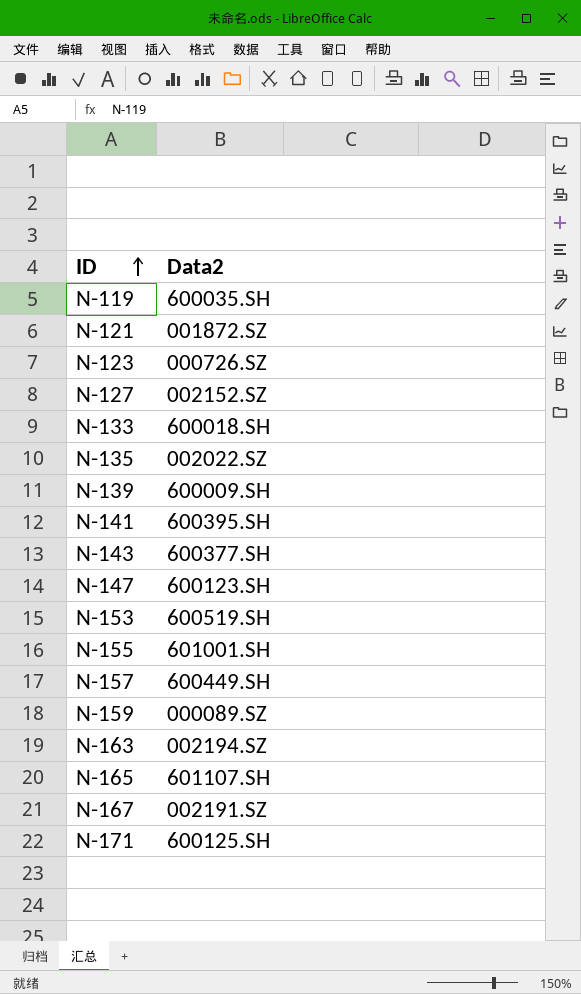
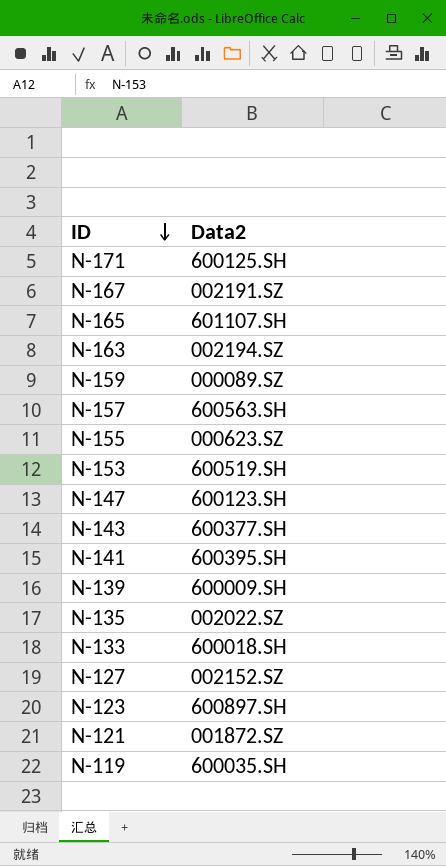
row order: ID ascending -> ID descending
N-157 | Data2: 600449.SH -> 600563.SH
N-155 | Data2: 601001.SH -> 000623.SZ
N-123 | Data2: 000726.SZ -> 600897.SH

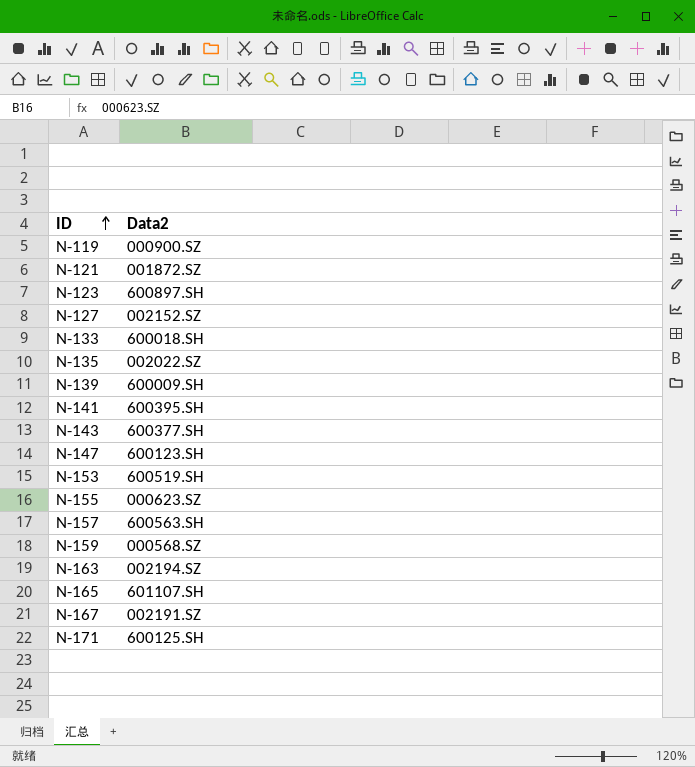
row order: ID descending -> ID ascending
N-119 | Data2: 600035.SH -> 000900.SZ
N-159 | Data2: 000089.SZ -> 000568.SZ

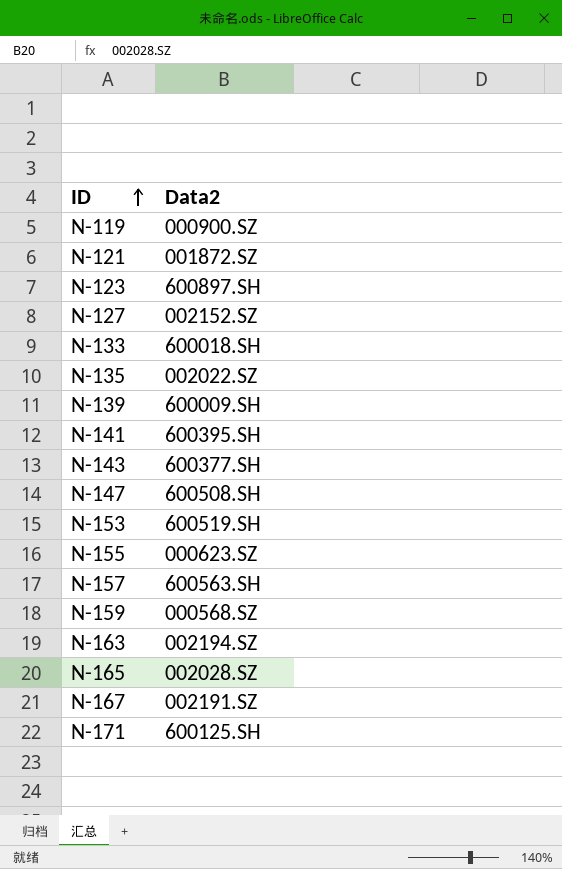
N-147 | Data2: 600123.SH -> 600508.SH
N-165 | Data2: 601107.SH -> 002028.SZ

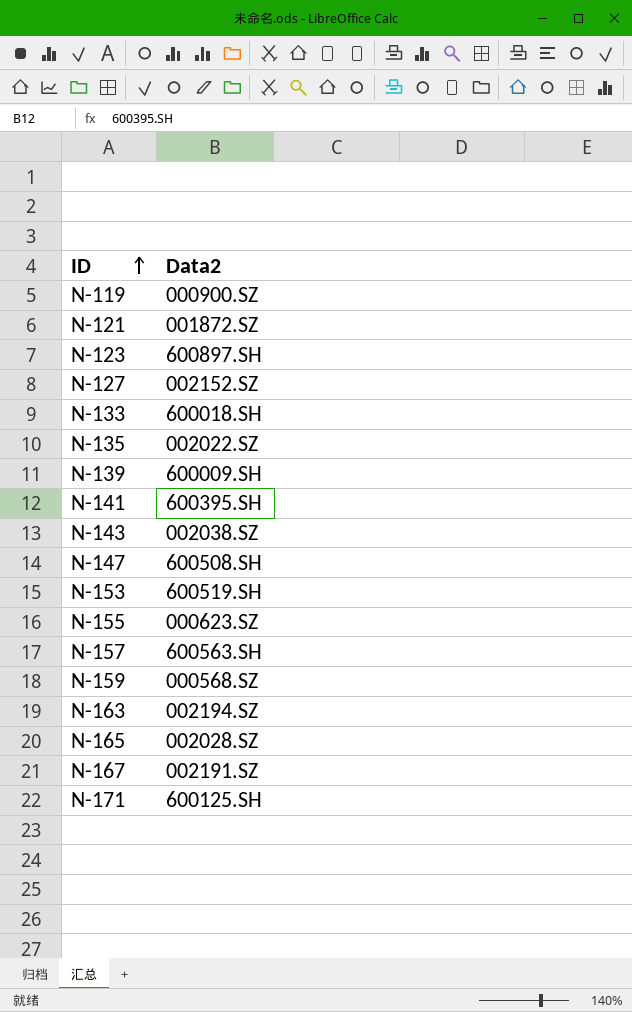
N-143 | Data2: 600377.SH -> 002038.SZ

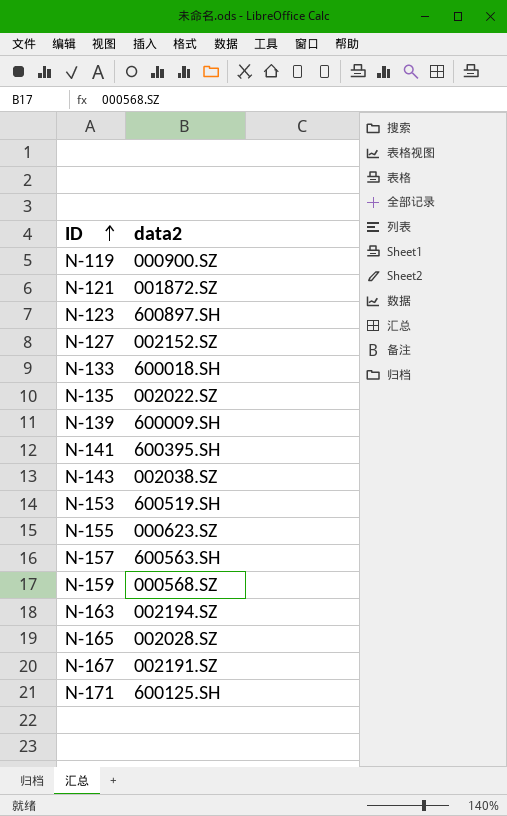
column name: Data2 -> data2
row N-147: 600508.SH -> none

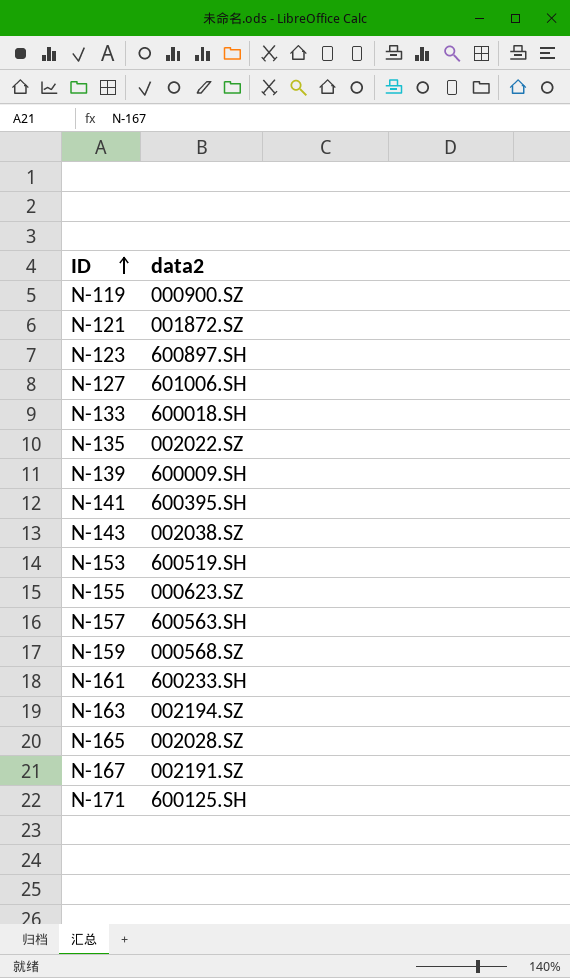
N-127 | data2: 002152.SZ -> 601006.SH
row N-161: none -> 600233.SH

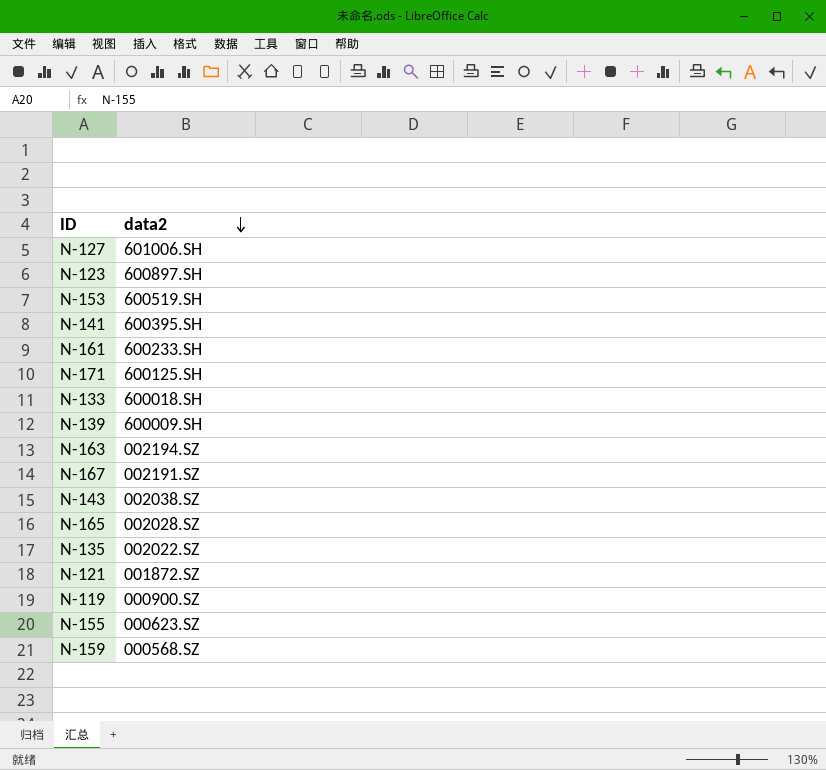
row order: ID ascending -> data2 descending
row N-157: 600563.SH -> none

